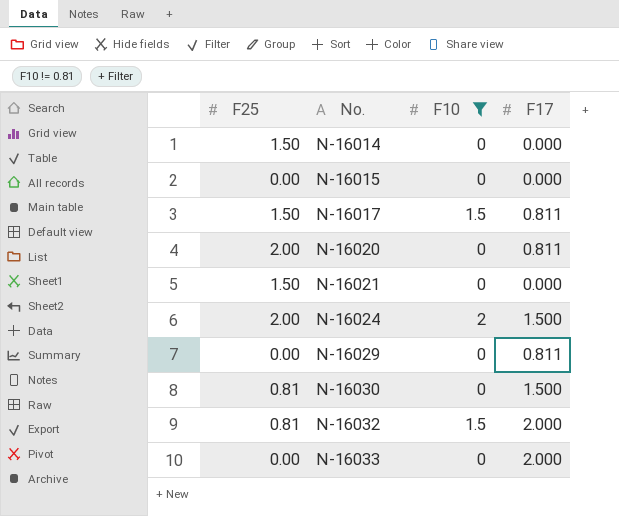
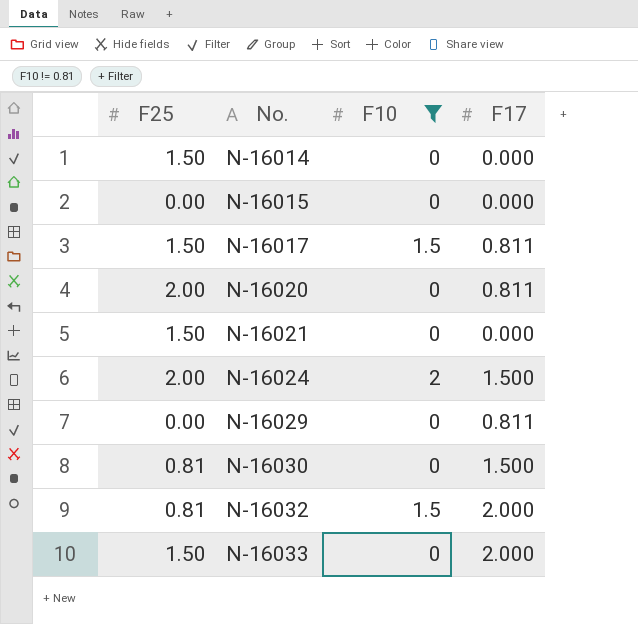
N-16033 | F25: 0.00 -> 1.50

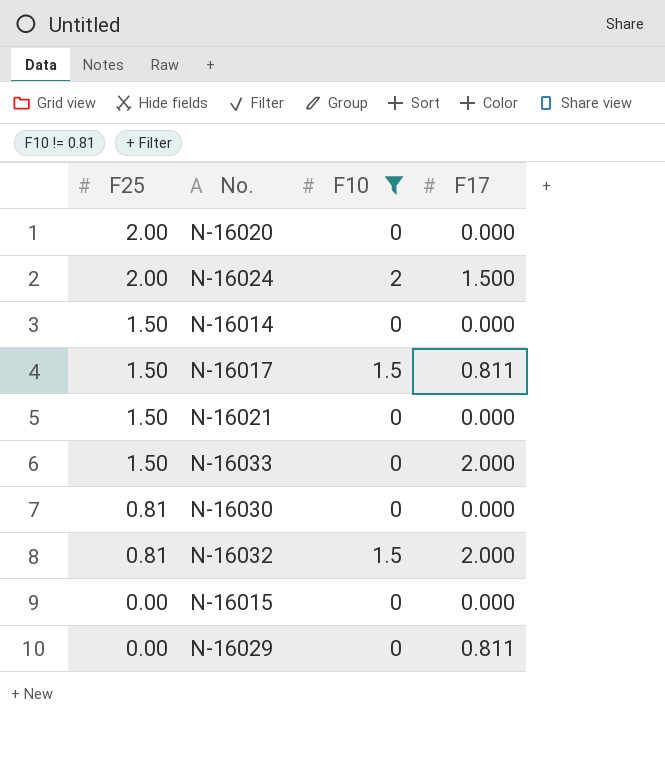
row order: No. ascending -> F25 descending
N-16020 | F17: 0.811 -> 0.000
N-16030 | F17: 1.500 -> 0.000

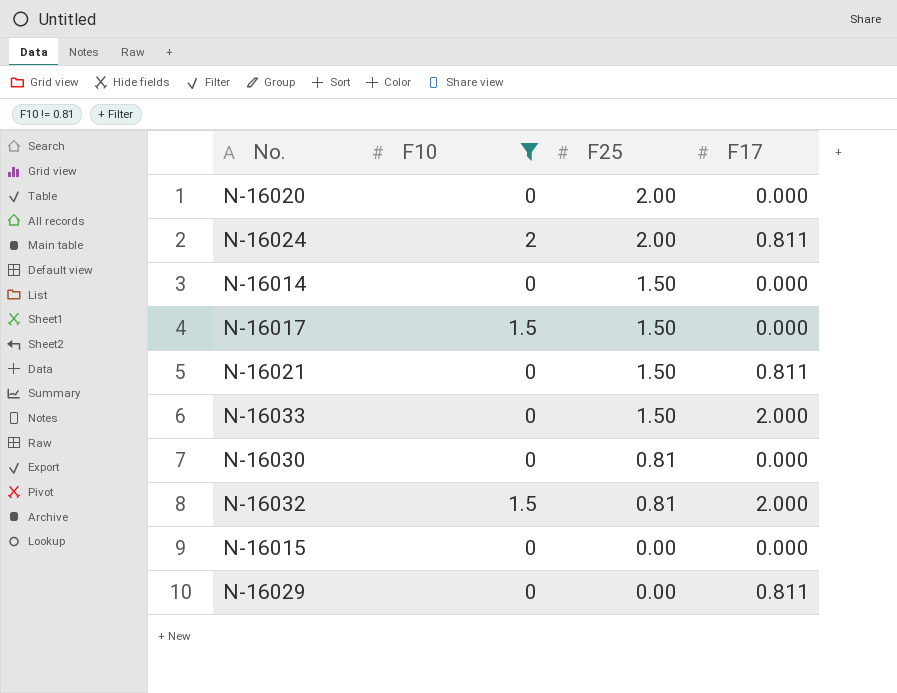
column F25 | position: 1 -> 3
N-16024 | F17: 1.500 -> 0.811
N-16017 | F17: 0.811 -> 0.000
N-16021 | F17: 0.000 -> 0.811

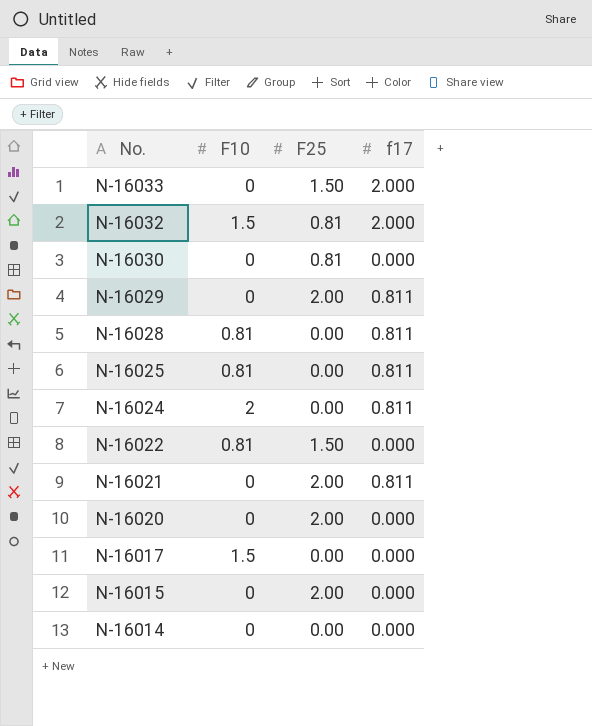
filter: F10 != 0.81 -> none
row order: F25 descending -> No. descending
column name: F17 -> f17
N-16029 | F25: 0.00 -> 2.00
N-16024 | F25: 2.00 -> 0.00
N-16021 | F25: 1.50 -> 2.00
N-16017 | F25: 1.50 -> 0.00
N-16015 | F25: 0.00 -> 2.00
N-16014 | F25: 1.50 -> 0.00

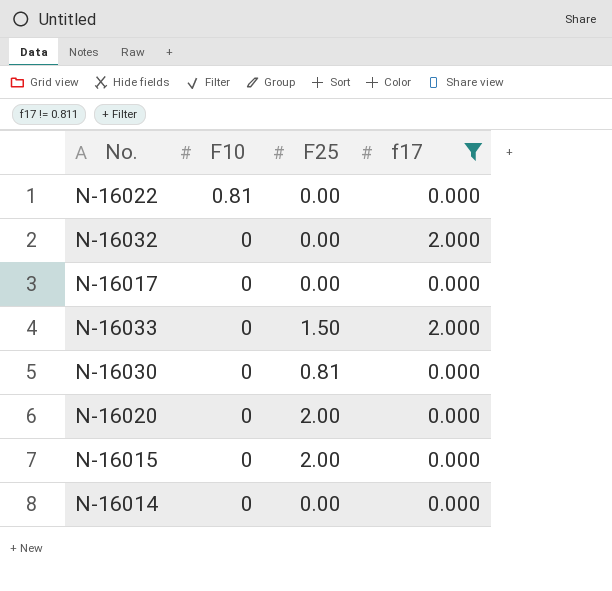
filter: none -> f17 != 0.811
row order: No. descending -> F10 descending
N-16022 | F25: 1.50 -> 0.00
N-16032 | F10: 1.5 -> 0
N-16032 | F25: 0.81 -> 0.00
N-16017 | F10: 1.5 -> 0

